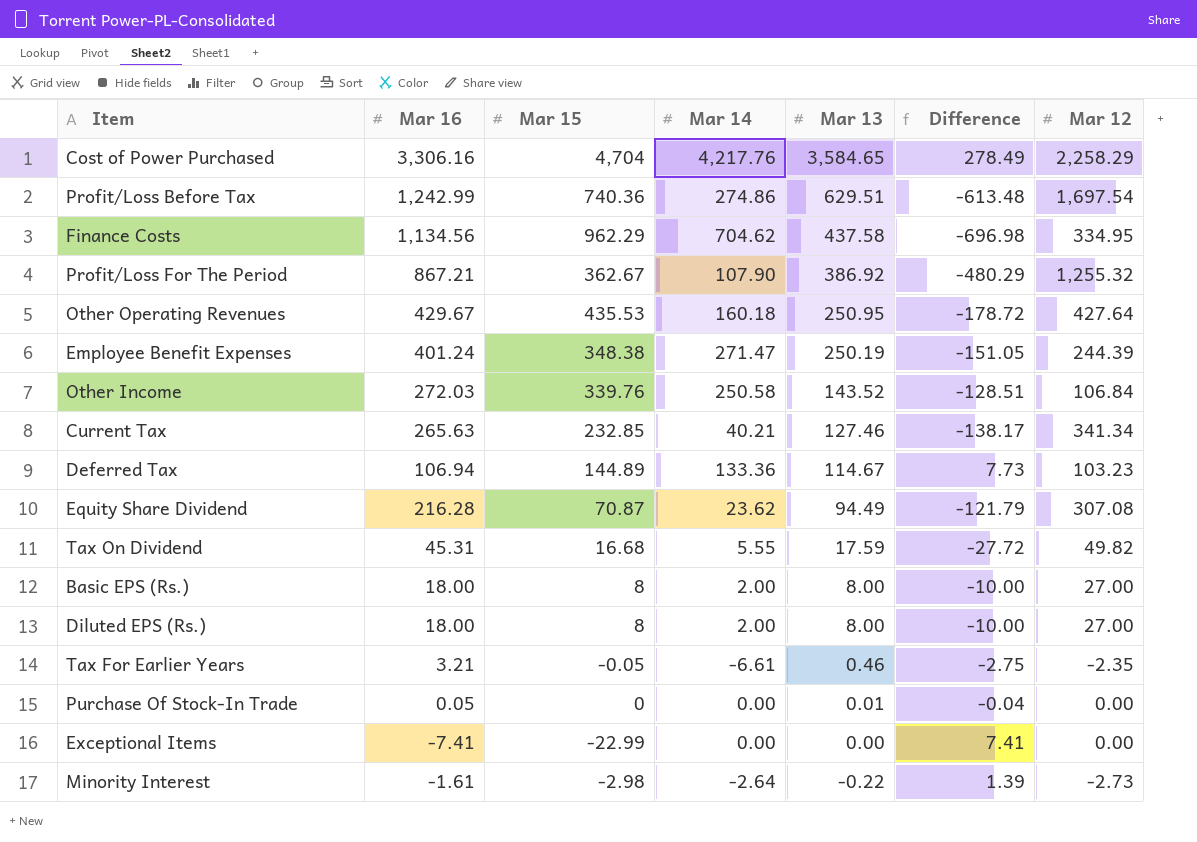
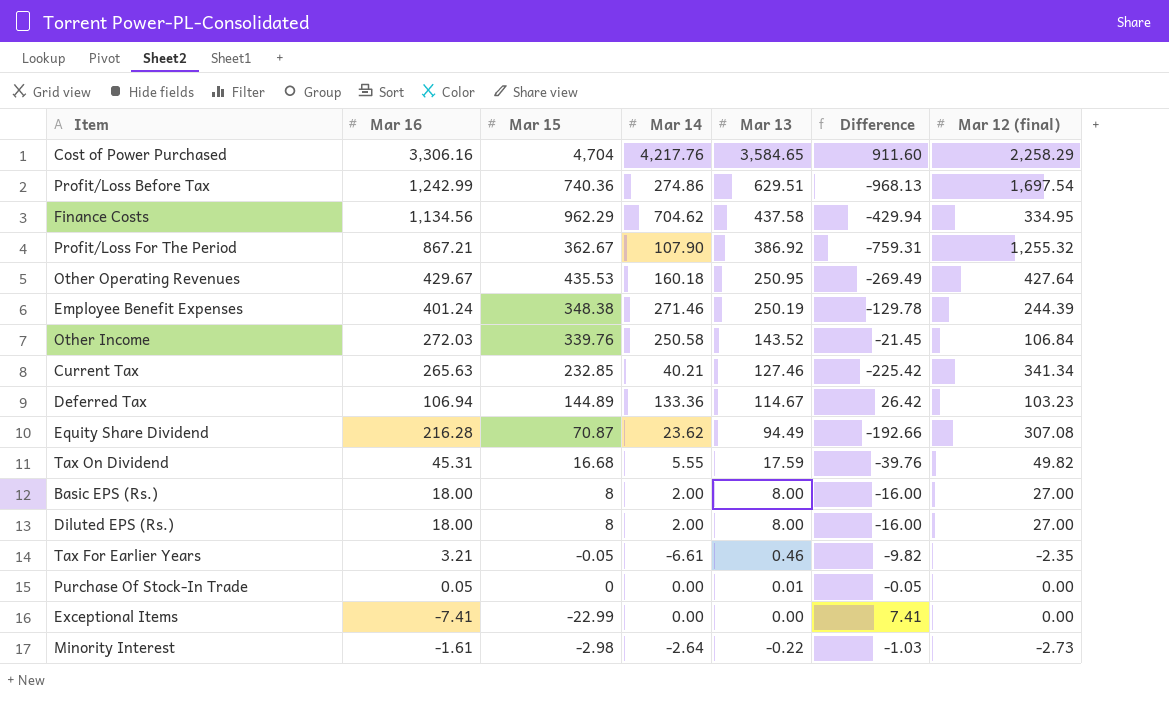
column Difference | formula: [Mar 13] - [Mar 16] -> [Mar 14] - [Mar 16]
column name: Mar 12 -> Mar 12 (final)
Employee Benefit Expenses | Mar 14: 271.47 -> 271.46

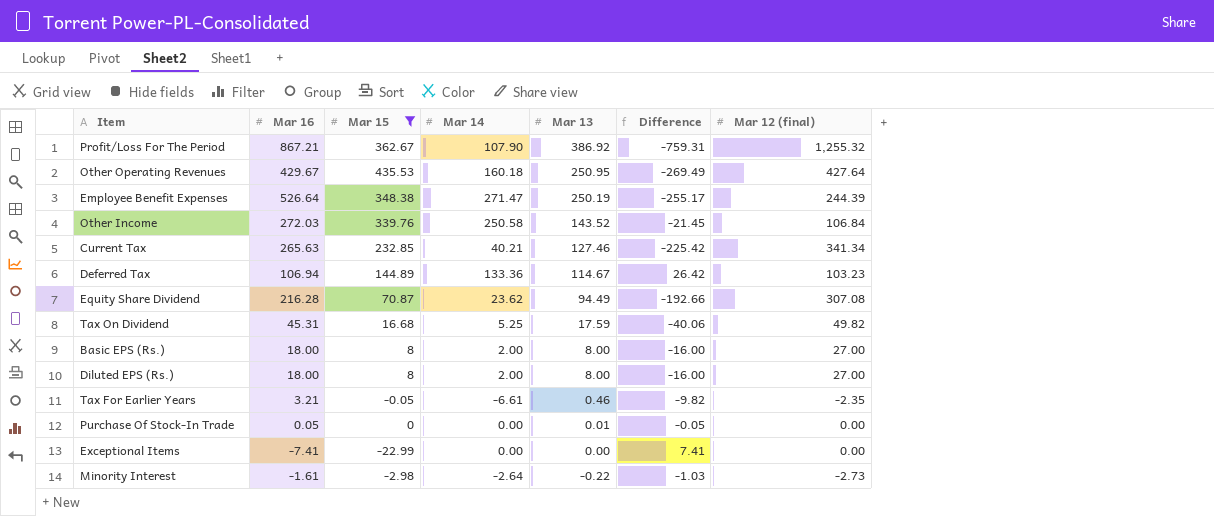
filter: none -> Mar 15 <= 435.53
Employee Benefit Expenses | Mar 16: 401.24 -> 526.64
Employee Benefit Expenses | Mar 14: 271.46 -> 271.47
Employee Benefit Expenses | Difference: -129.78 -> -255.17
Tax On Dividend | Mar 14: 5.55 -> 5.25
Tax On Dividend | Difference: -39.76 -> -40.06

